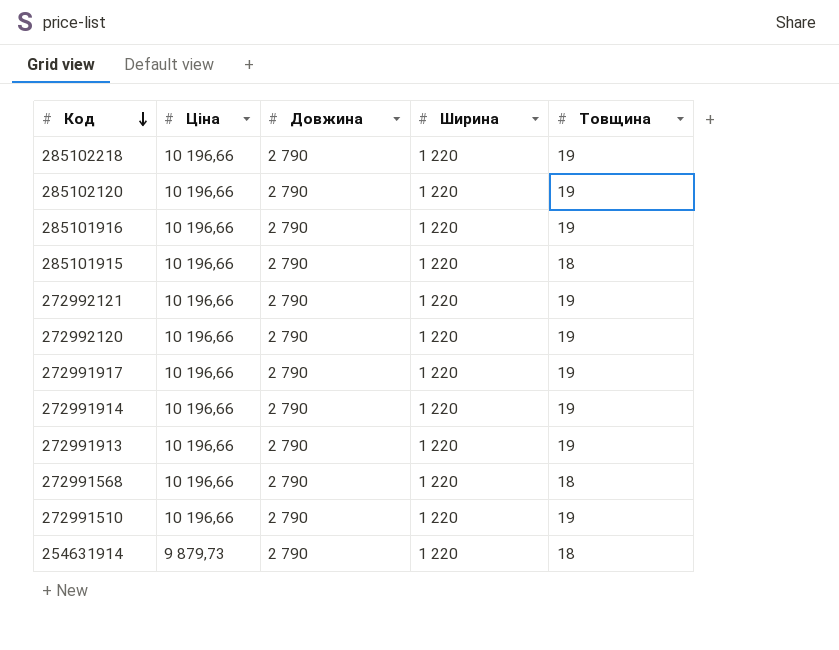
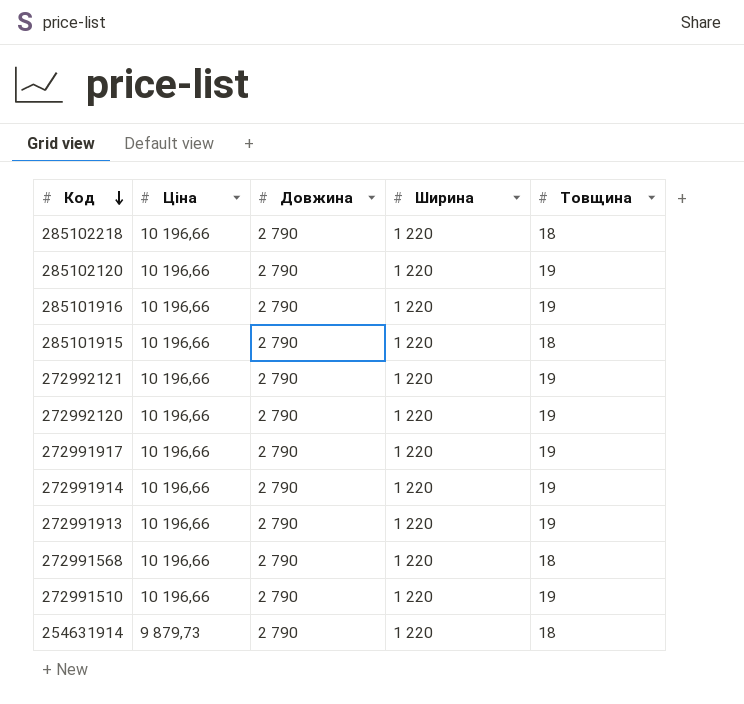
285102218 | Товщина: 19 -> 18

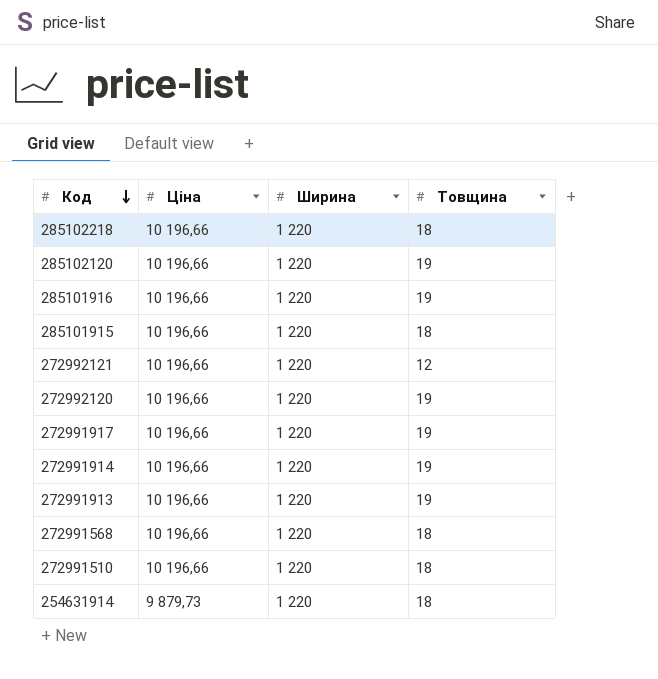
column Довжина | position: 3 -> none
272992121 | Товщина: 19 -> 12
272991510 | Товщина: 19 -> 18

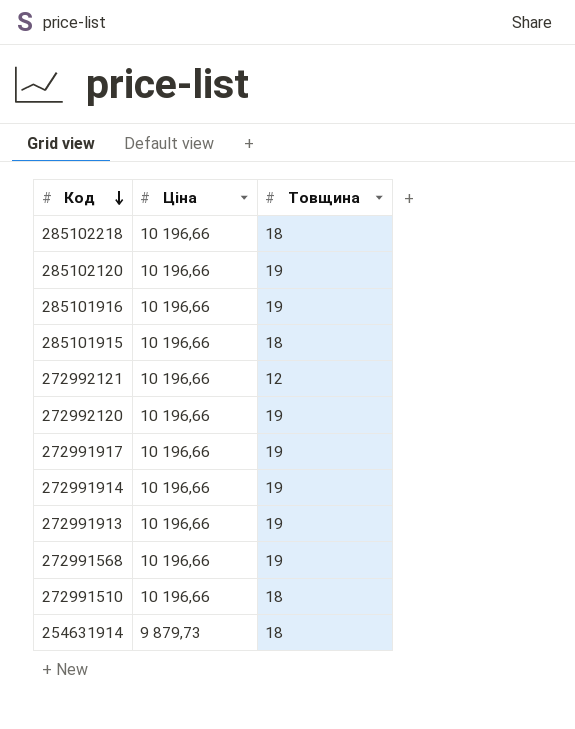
column Ширина | position: 3 -> none
272991568 | Товщина: 18 -> 19

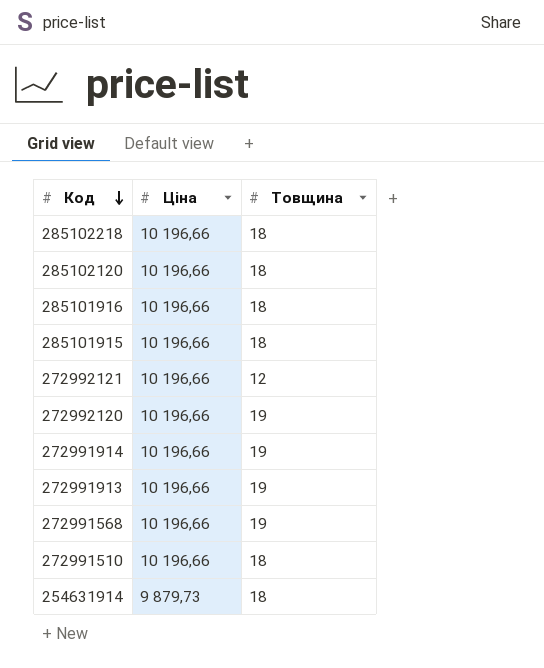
row 272991917: 10 196,66 | 19 -> none
285102120 | Товщина: 19 -> 18
285101916 | Товщина: 19 -> 18

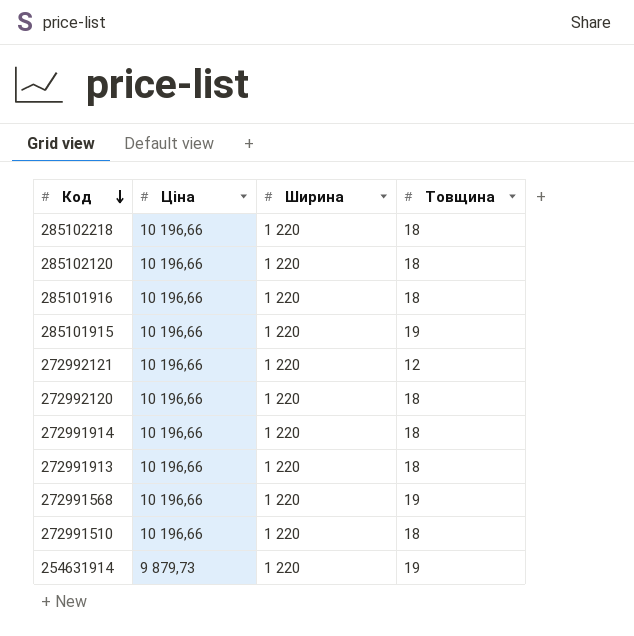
column Ширина | position: none -> 3
285101915 | Товщина: 18 -> 19
272992120 | Товщина: 19 -> 18
272991914 | Товщина: 19 -> 18
272991913 | Товщина: 19 -> 18
254631914 | Товщина: 18 -> 19

